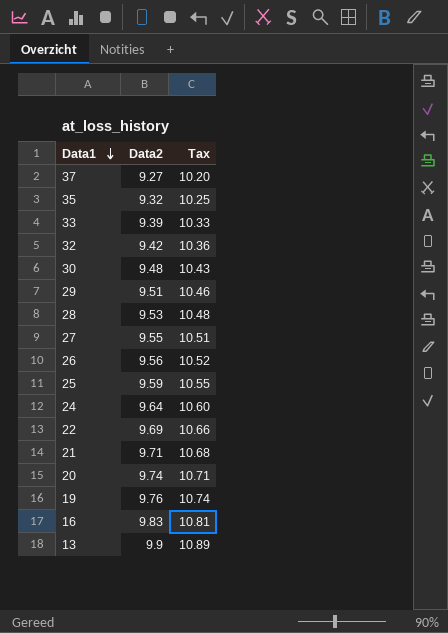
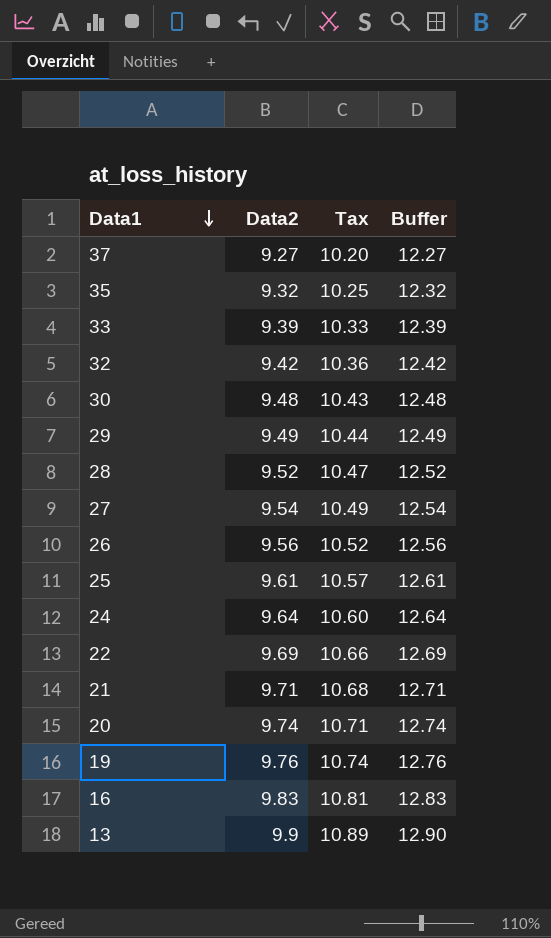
column Buffer | formula: none -> [Data2] + 3
29 | Data2: 9.51 -> 9.49
29 | Tax: 10.46 -> 10.44
28 | Data2: 9.53 -> 9.52
28 | Tax: 10.48 -> 10.47
27 | Data2: 9.55 -> 9.54
27 | Tax: 10.51 -> 10.49
25 | Data2: 9.59 -> 9.61
25 | Tax: 10.55 -> 10.57

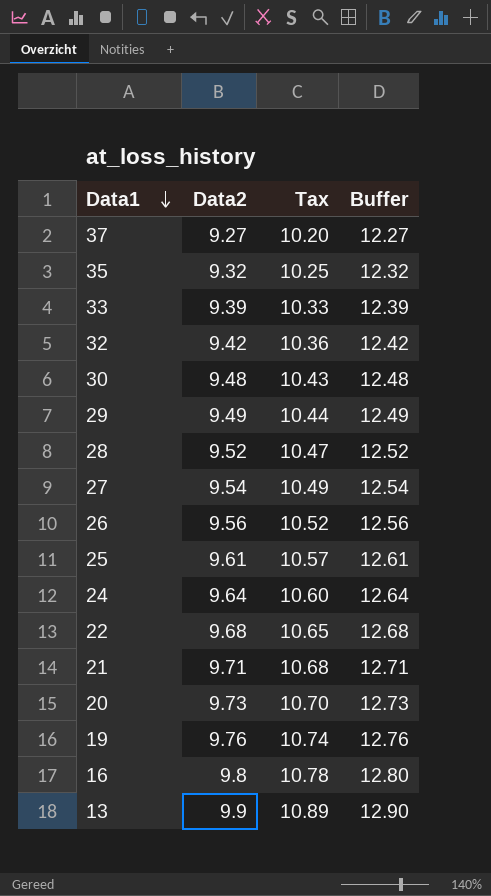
22 | Data2: 9.69 -> 9.68
22 | Tax: 10.66 -> 10.65
22 | Buffer: 12.69 -> 12.68
20 | Data2: 9.74 -> 9.73
20 | Tax: 10.71 -> 10.70
20 | Buffer: 12.74 -> 12.73
16 | Data2: 9.83 -> 9.8
16 | Tax: 10.81 -> 10.78
16 | Buffer: 12.83 -> 12.80

